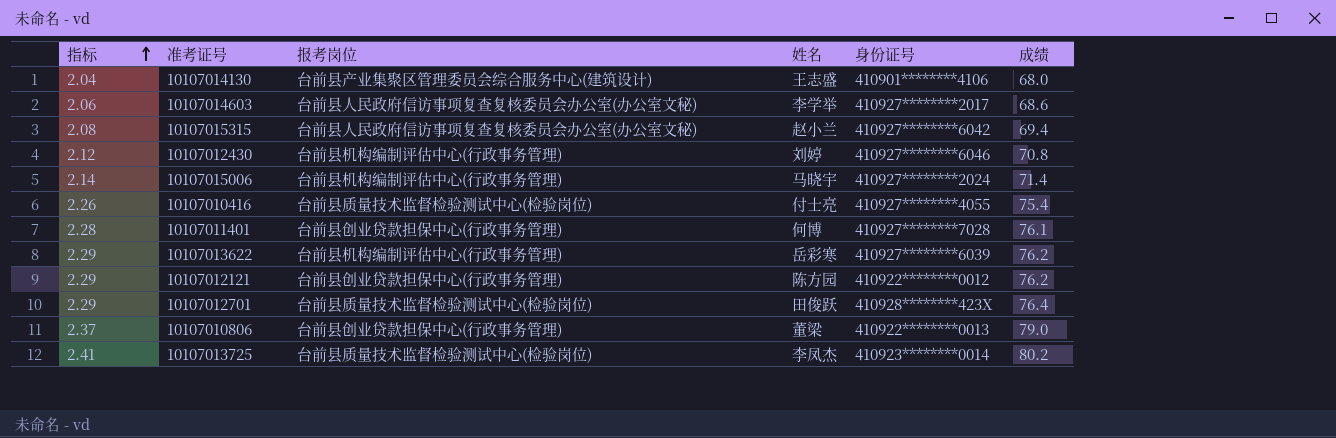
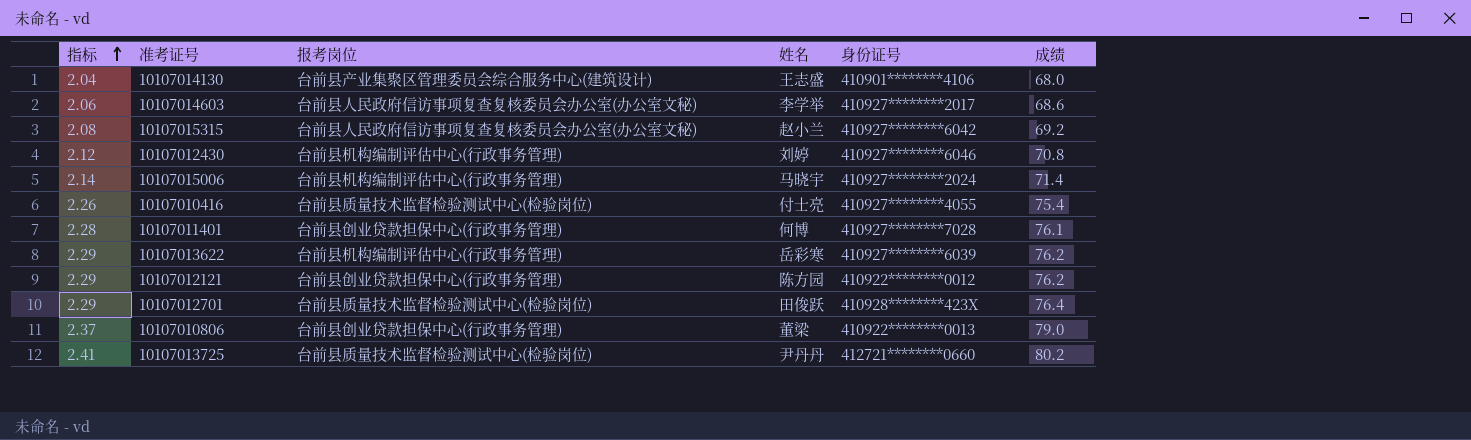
10107015315 | 成绩: 69.4 -> 69.2
10107013725 | 姓名: 李凤杰 -> 尹丹丹
10107013725 | 身份证号: 410923********0014 -> 412721********0660

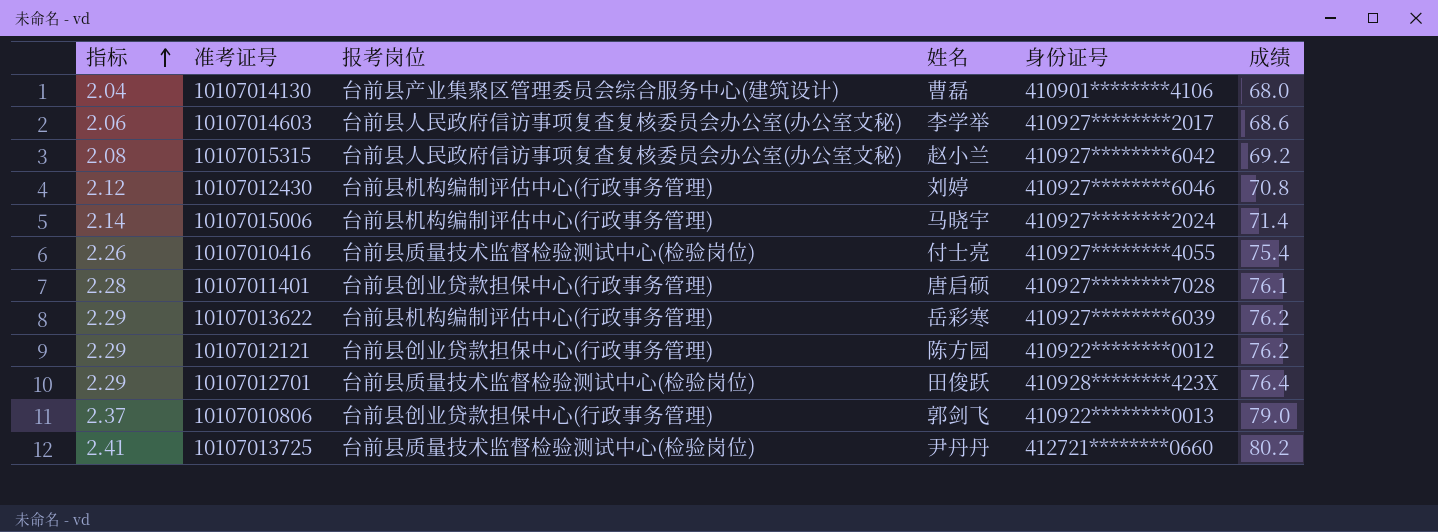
10107014130 | 姓名: 王志盛 -> 曹磊
10107011401 | 姓名: 何博 -> 唐启硕
10107010806 | 姓名: 董梁 -> 郭剑飞

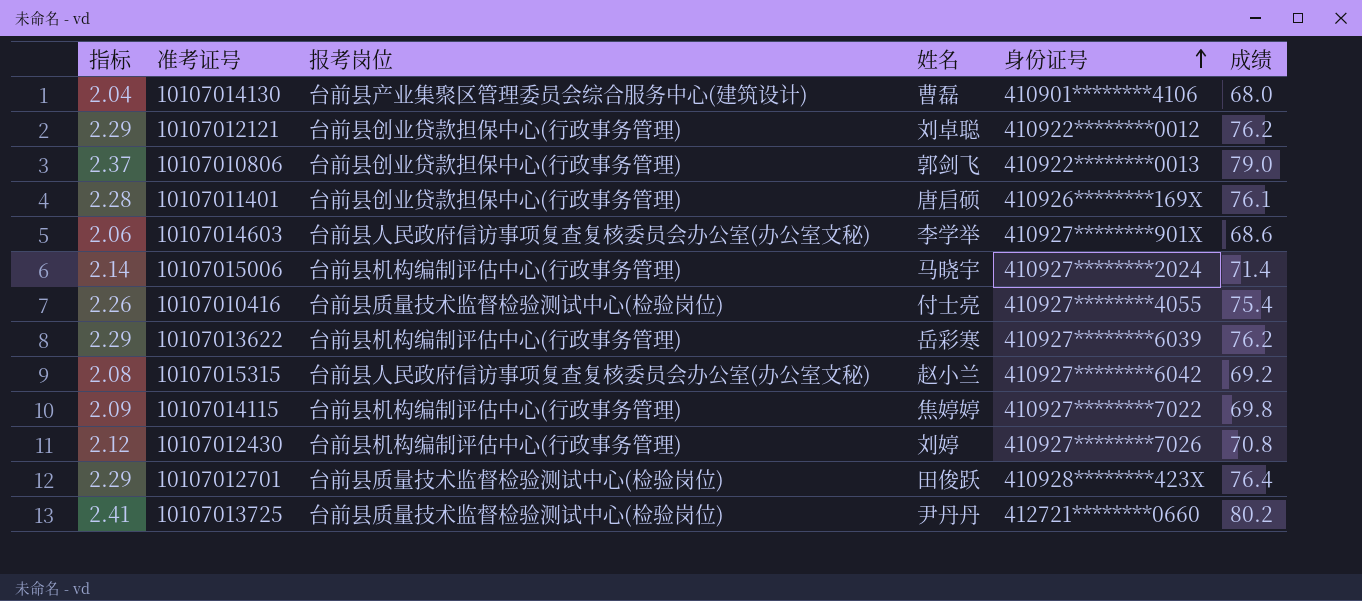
row order: 指标 ascending -> 身份证号 ascending
10107012121 | 姓名: 陈方园 -> 刘卓聪
10107011401 | 身份证号: 410927********7028 -> 410926********169X
10107014603 | 身份证号: 410927********2017 -> 410927********901X
row 10107014115: none -> 2.09 | 台前县机构编制评估中心(行政事务管理) | 焦婷婷 | 410927********7022 | 69.8
10107012430 | 身份证号: 410927********6046 -> 410927********7026

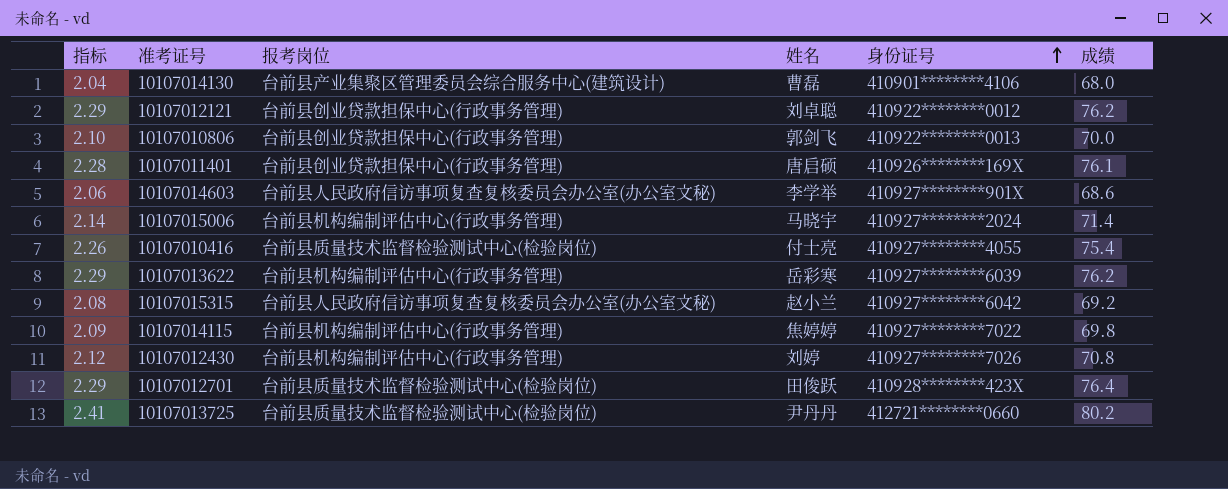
10107010806 | 指标: 2.37 -> 2.10
10107010806 | 成绩: 79.0 -> 70.0

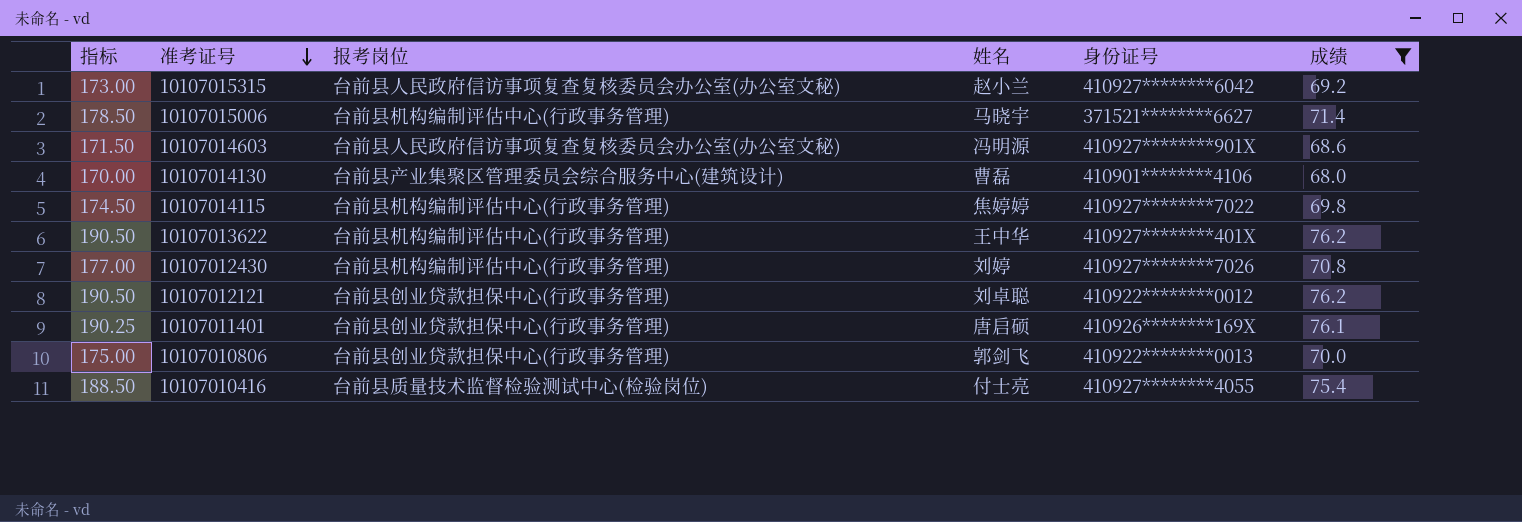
filter: none -> 成绩 <= 76.2
row order: 身份证号 ascending -> 准考证号 descending
column 指标 | formula: [成绩] * 0.03 -> [成绩] * 2.5
10107015006 | 身份证号: 410927********2024 -> 371521********6627
10107014603 | 姓名: 李学举 -> 冯明源
10107013622 | 姓名: 岳彩寒 -> 王中华
10107013622 | 身份证号: 410927********6039 -> 410927********401X

